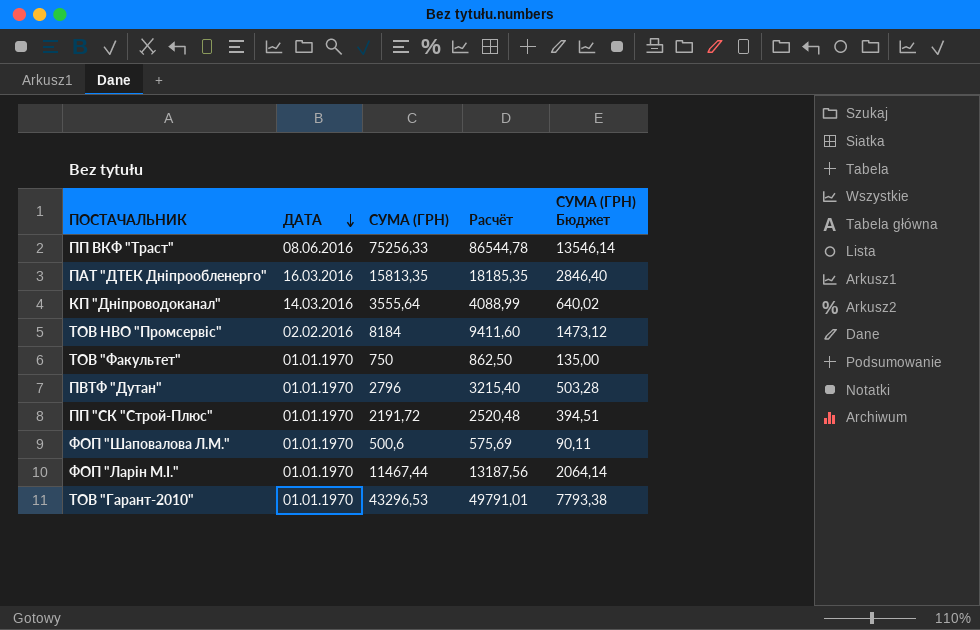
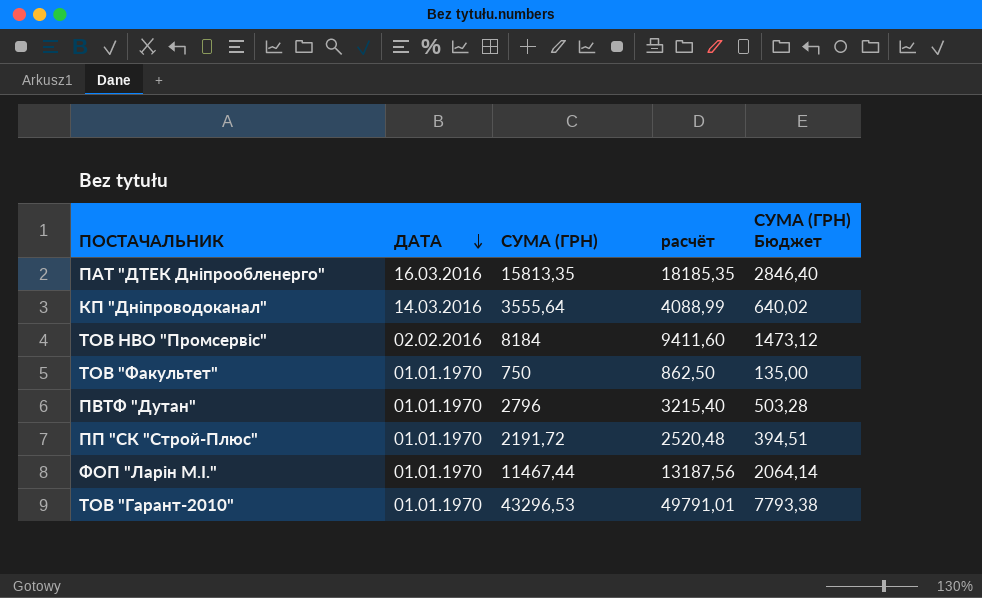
column name: Расчёт -> расчёт
row ПП ВКФ "Траст": 08.06.2016 | 75256,33 | 86544,78 | 13546,14 -> none
row ФОП "Шаповалова Л.М.": 01.01.1970 | 500,6 | 575,69 | 90,11 -> none

